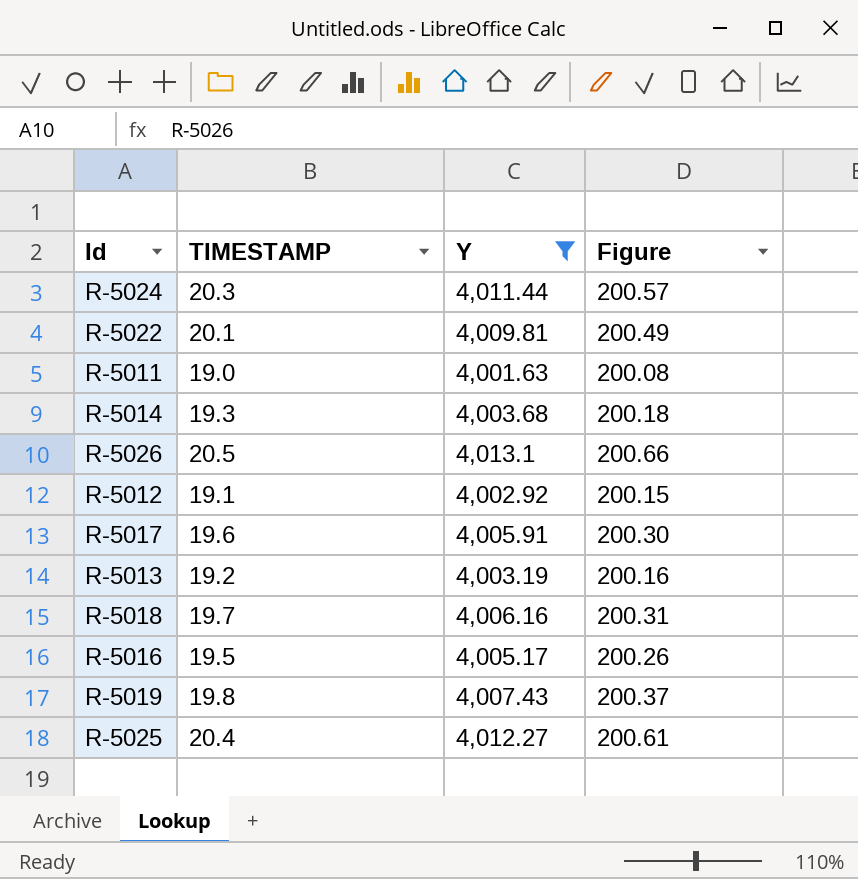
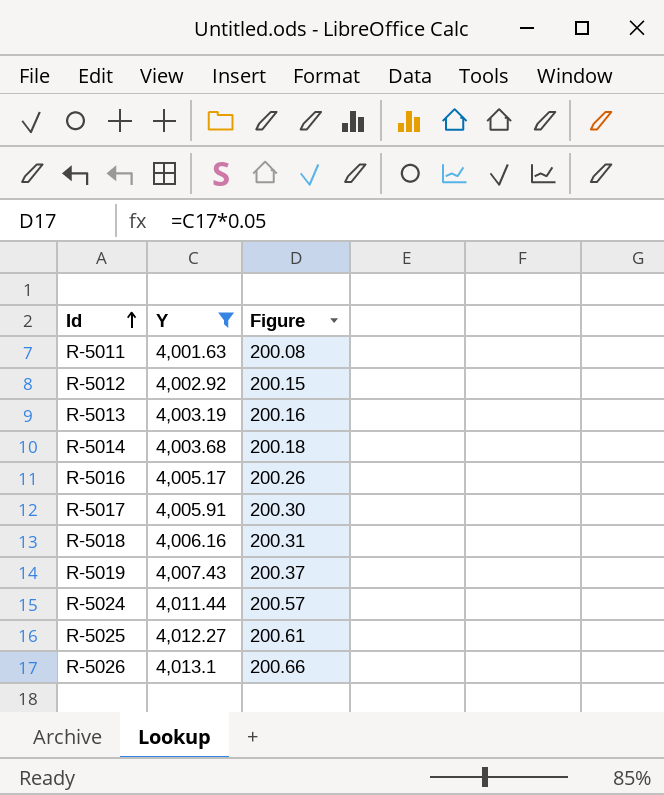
row order: none -> Id ascending
column TIMESTAMP | position: 2 -> none
row R-5022: 20.1 | 4,009.81 | 200.49 -> none

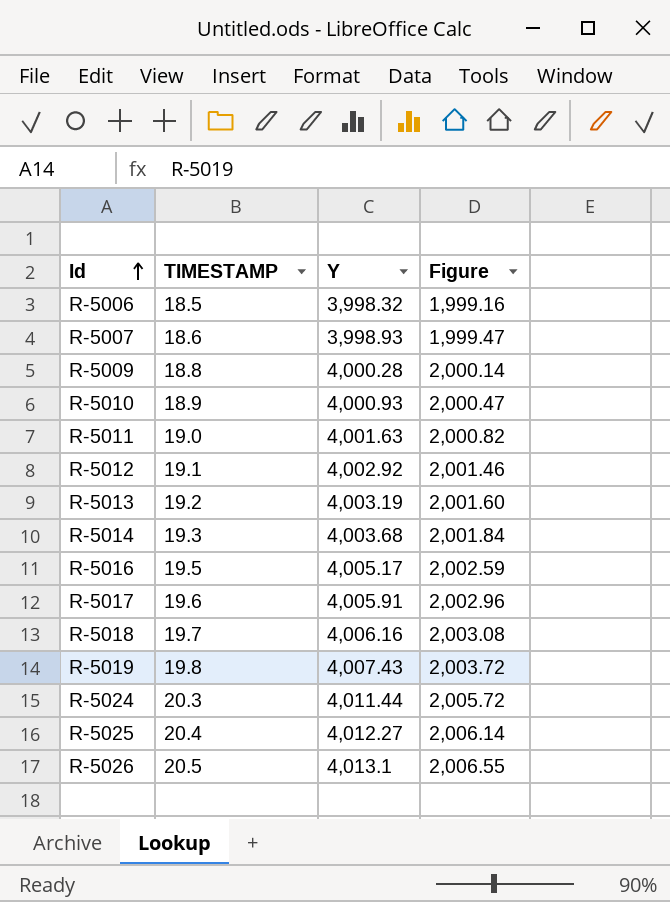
filter: Y >= 4,001.63 -> none
column TIMESTAMP | position: none -> 2
column Figure | formula: [Y] * 0.05 -> [Y] * 0.5

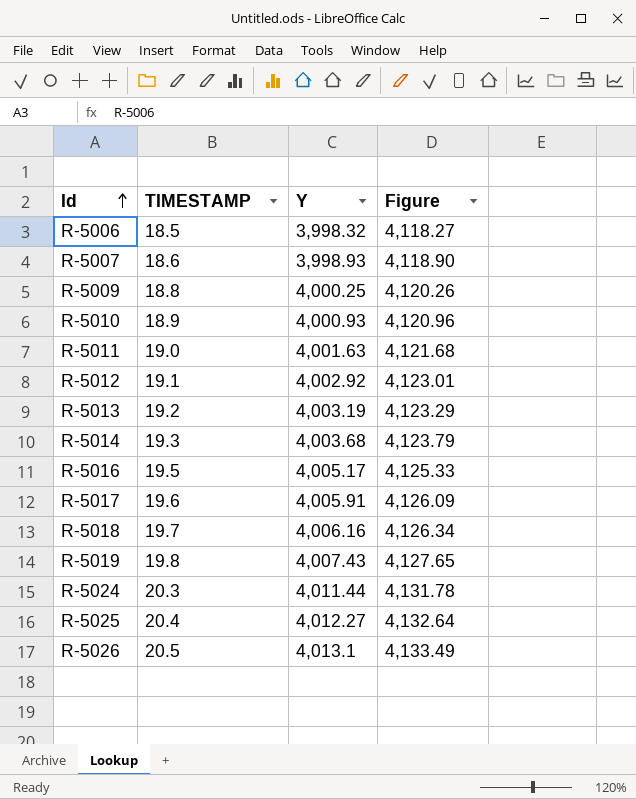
column Figure | formula: [Y] * 0.5 -> [Y] * 1.03
R-5009 | Y: 4,000.28 -> 4,000.25

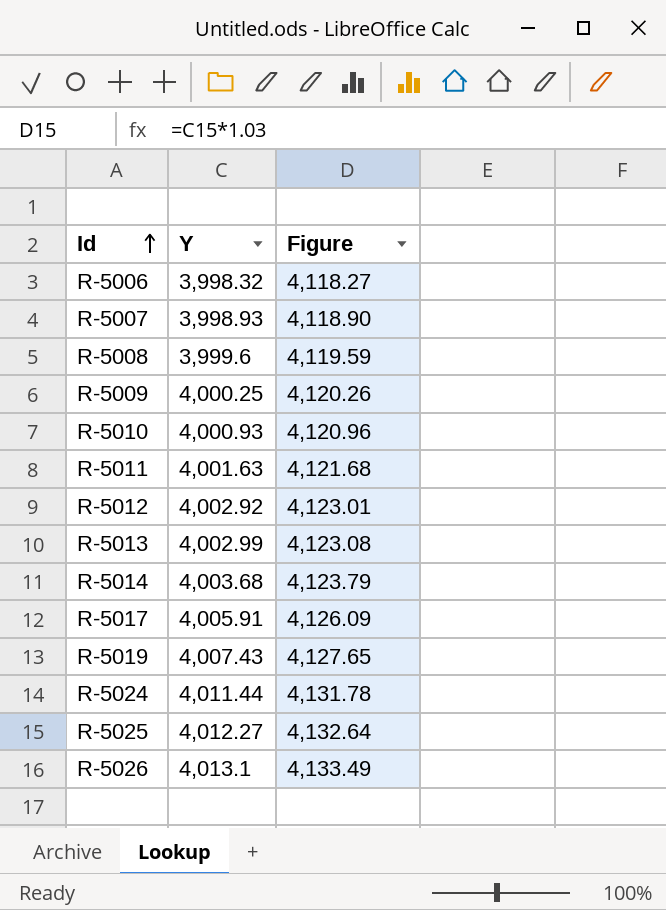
column TIMESTAMP | position: 2 -> none
row R-5016: 19.5 | 4,005.17 | 4,125.33 -> none
row R-5018: 19.7 | 4,006.16 | 4,126.34 -> none
row R-5008: none -> 3,999.6 | 4,119.59
R-5013 | Y: 4,003.19 -> 4,002.99
R-5013 | Figure: 4,123.29 -> 4,123.08

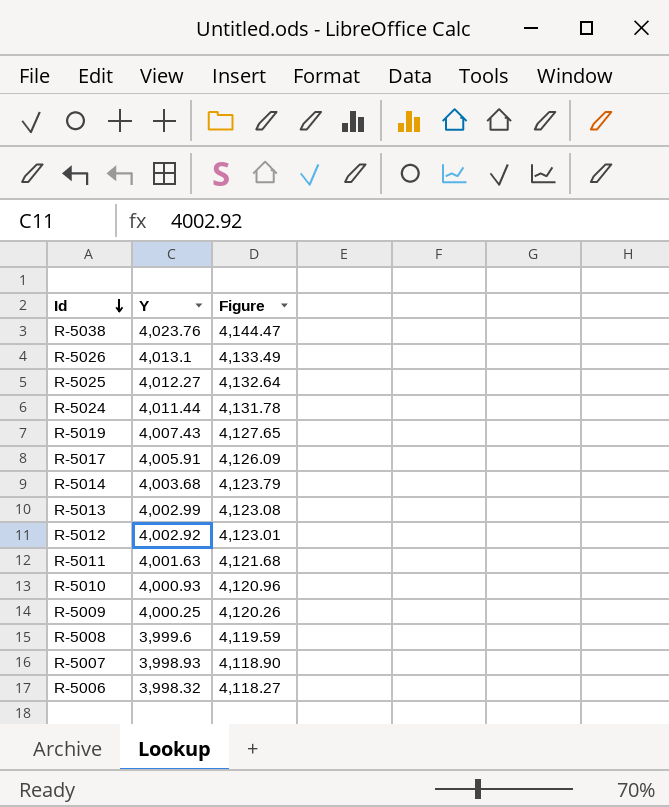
row order: Id ascending -> Id descending
row R-5038: none -> 4,023.76 | 4,144.47

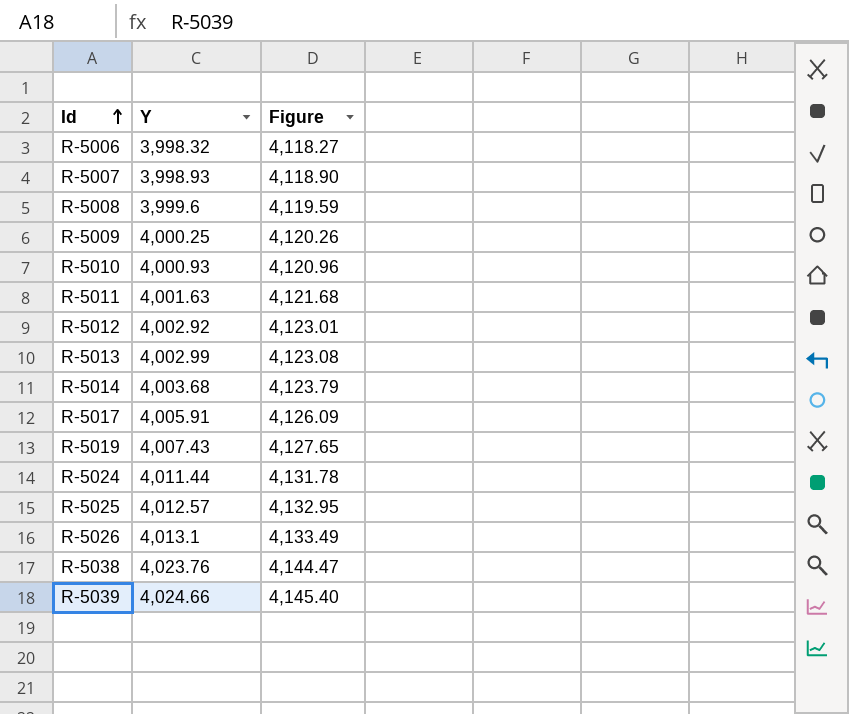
row order: Id descending -> Id ascending
R-5025 | Y: 4,012.27 -> 4,012.57
R-5025 | Figure: 4,132.64 -> 4,132.95
row R-5039: none -> 4,024.66 | 4,145.40

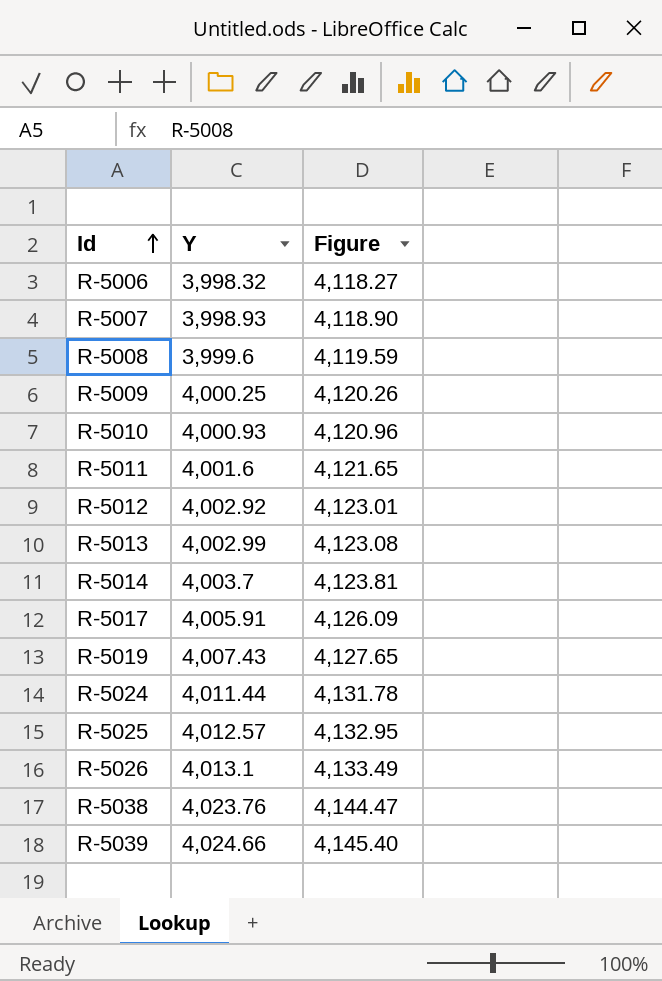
R-5011 | Y: 4,001.63 -> 4,001.6
R-5011 | Figure: 4,121.68 -> 4,121.65
R-5014 | Y: 4,003.68 -> 4,003.7
R-5014 | Figure: 4,123.79 -> 4,123.81

